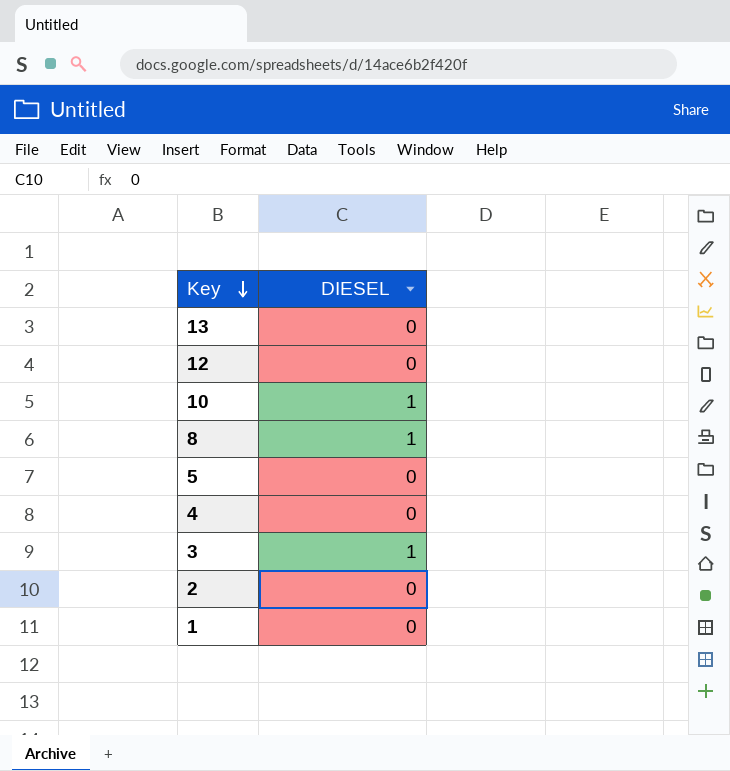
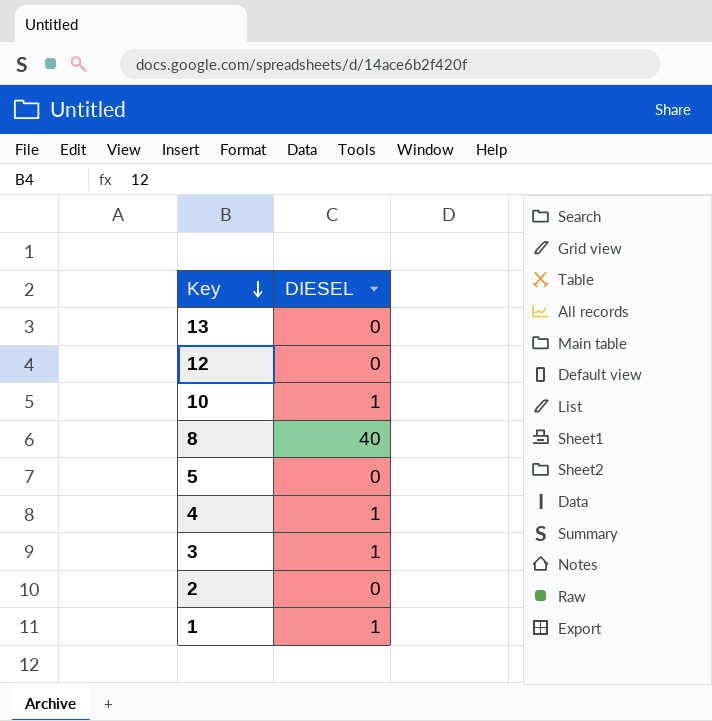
8 | DIESEL: 1 -> 40
4 | DIESEL: 0 -> 1
1 | DIESEL: 0 -> 1

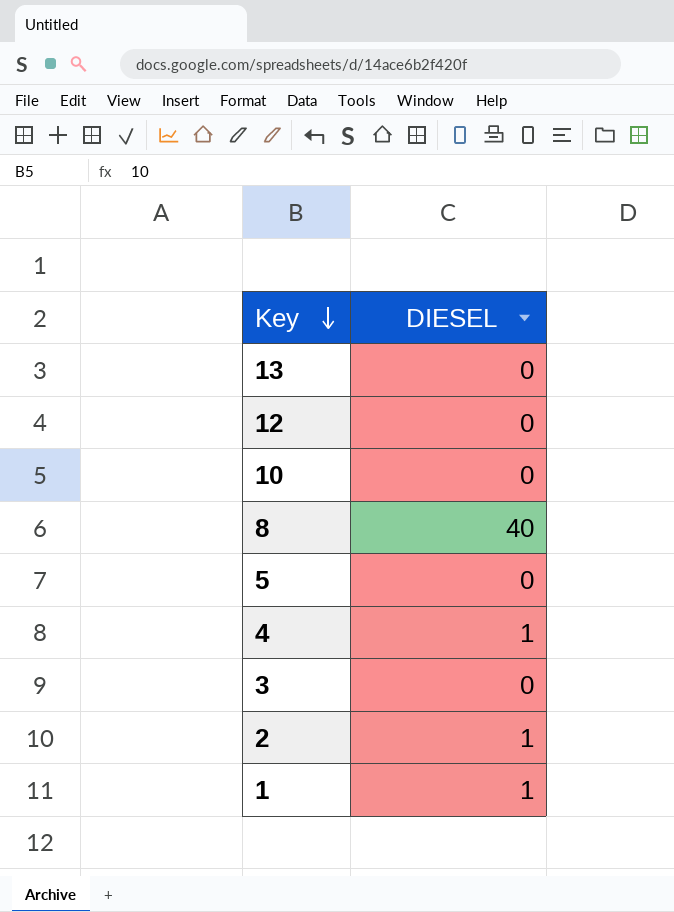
10 | DIESEL: 1 -> 0
3 | DIESEL: 1 -> 0
2 | DIESEL: 0 -> 1

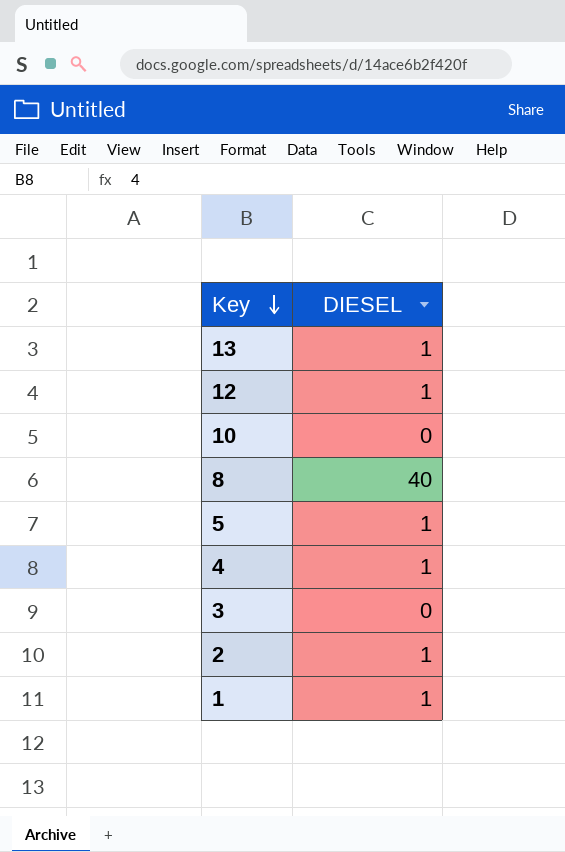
13 | DIESEL: 0 -> 1
12 | DIESEL: 0 -> 1
5 | DIESEL: 0 -> 1

